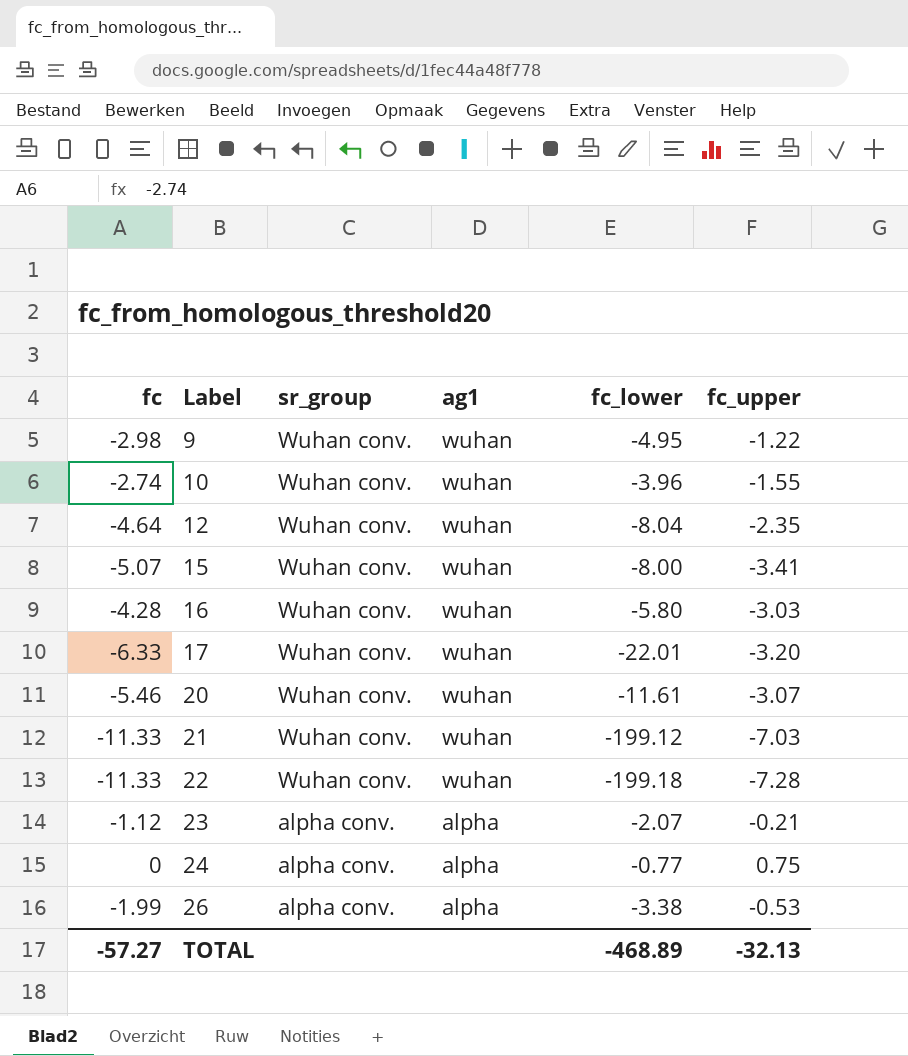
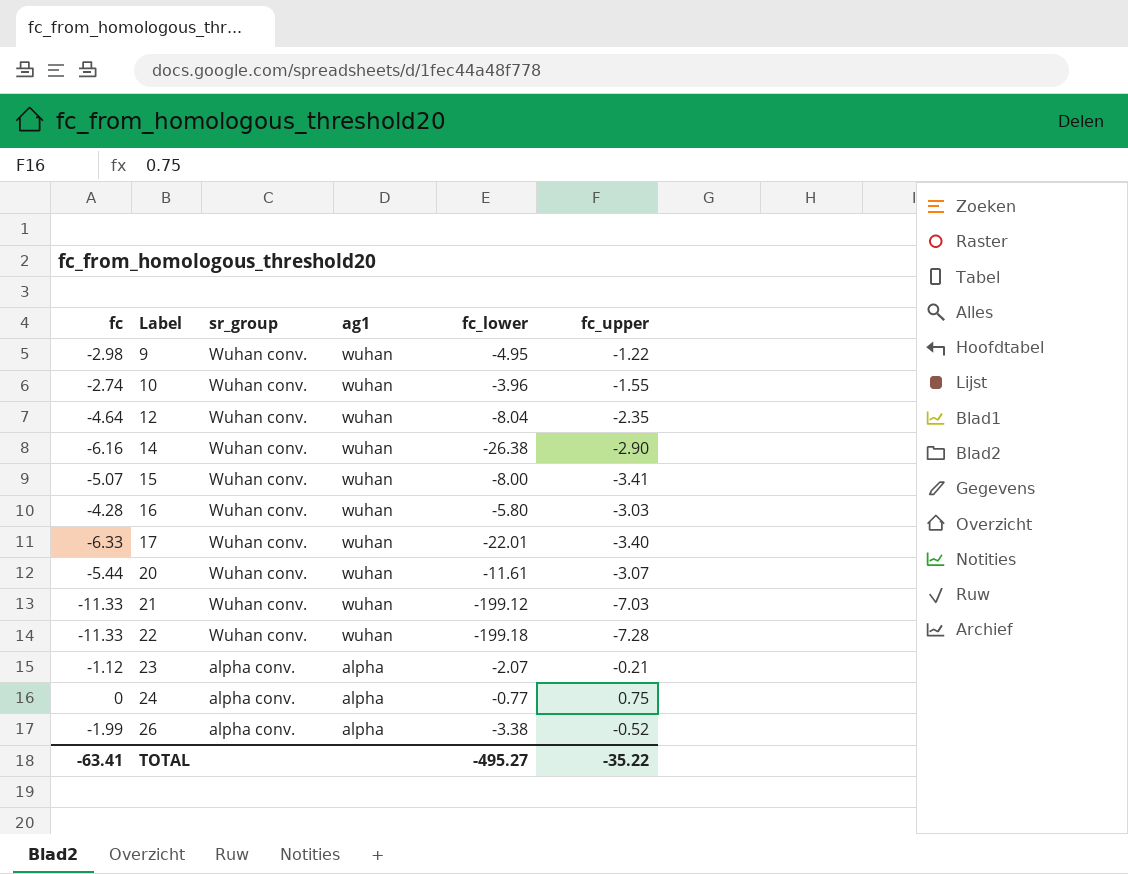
row 14: none -> -6.16 | Wuhan conv. | wuhan | -26.38 | -2.90
17 | fc_upper: -3.20 -> -3.40
20 | fc: -5.46 -> -5.44
26 | fc_upper: -0.53 -> -0.52
TOTAL | fc: -57.27 -> -63.41
TOTAL | fc_lower: -468.89 -> -495.27
TOTAL | fc_upper: -32.13 -> -35.22

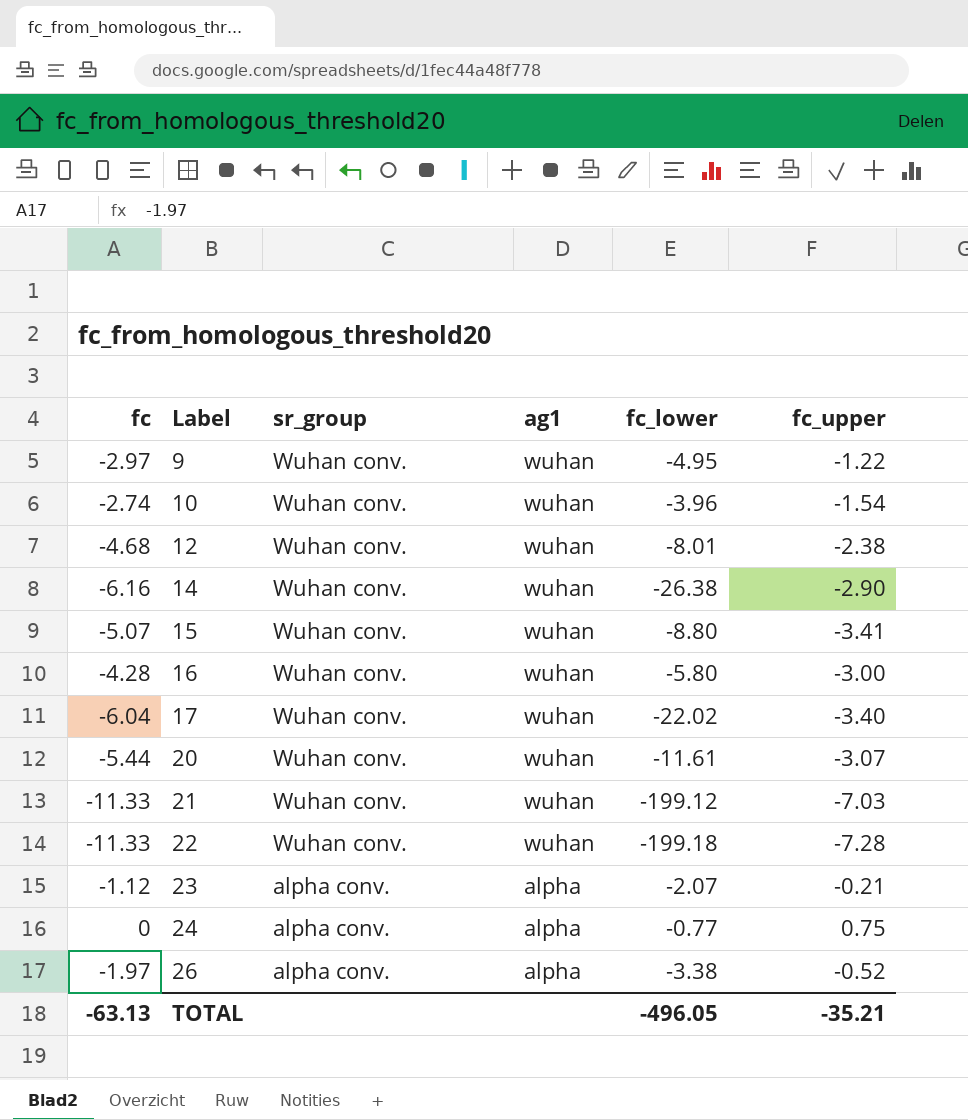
9 | fc: -2.98 -> -2.97
10 | fc_upper: -1.55 -> -1.54
12 | fc: -4.64 -> -4.68
12 | fc_lower: -8.04 -> -8.01
12 | fc_upper: -2.35 -> -2.38
15 | fc_lower: -8.00 -> -8.80
16 | fc_upper: -3.03 -> -3.00
17 | fc: -6.33 -> -6.04
17 | fc_lower: -22.01 -> -22.02
26 | fc: -1.99 -> -1.97
TOTAL | fc: -63.41 -> -63.13
TOTAL | fc_lower: -495.27 -> -496.05
TOTAL | fc_upper: -35.22 -> -35.21

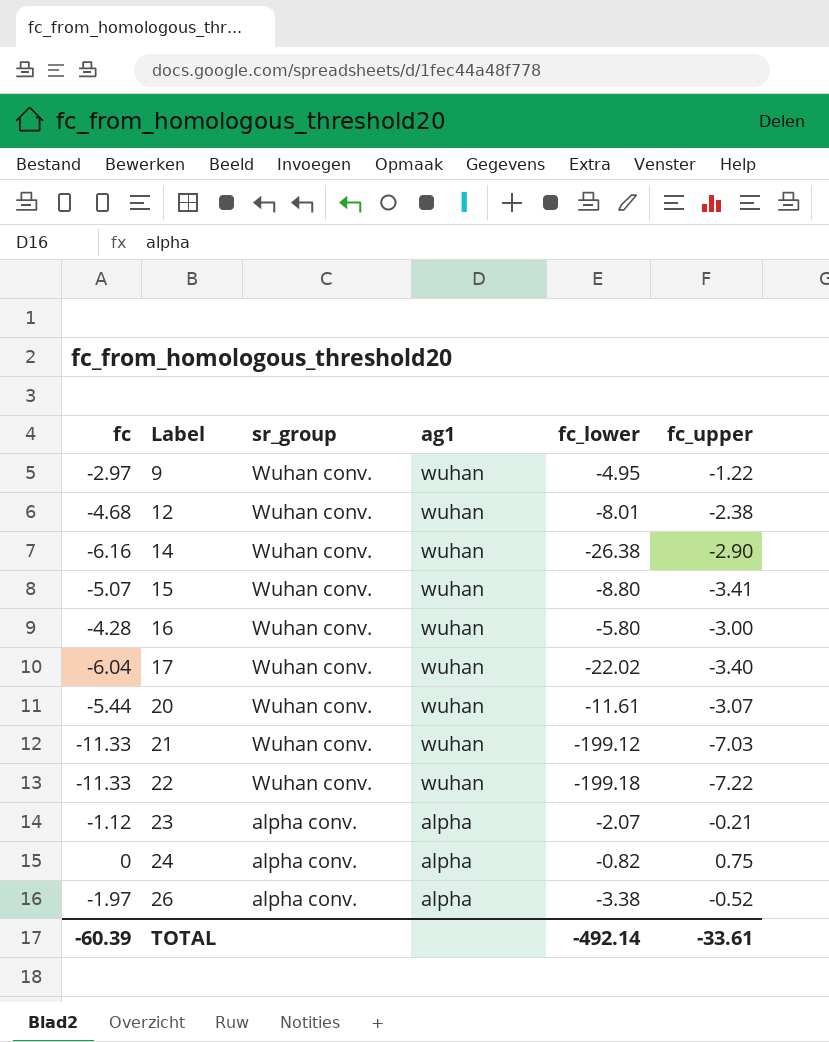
row 10: -2.74 | Wuhan conv. | wuhan | -3.96 | -1.54 -> none
22 | fc_upper: -7.28 -> -7.22
24 | fc_lower: -0.77 -> -0.82
TOTAL | fc: -63.13 -> -60.39
TOTAL | fc_lower: -496.05 -> -492.14
TOTAL | fc_upper: -35.21 -> -33.61

